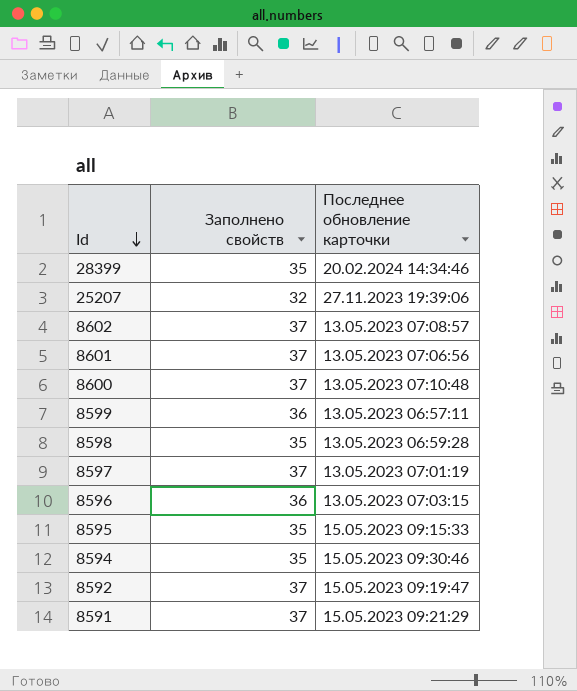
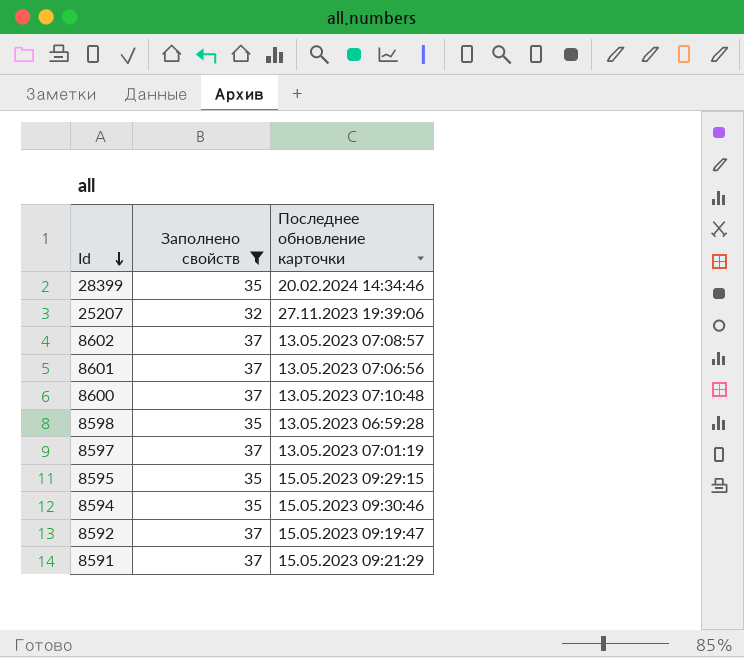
filter: none -> Заполнено свойств != 36
8595 | Последнее обновление карточки: 15.05.2023 09:15:33 -> 15.05.2023 09:29:15

